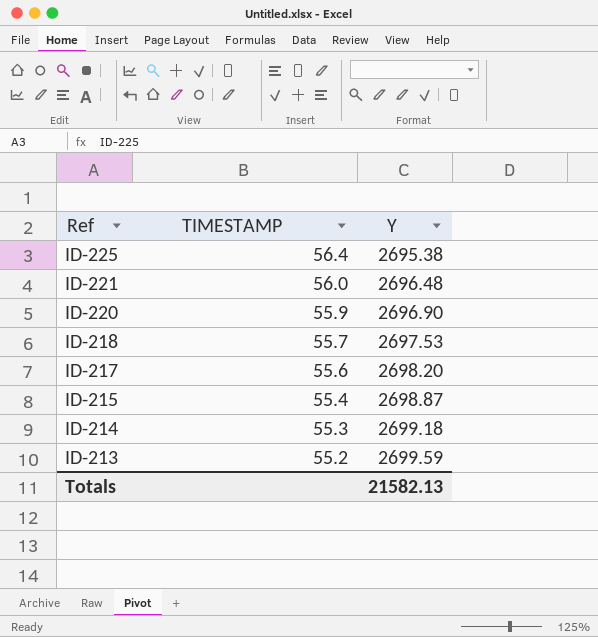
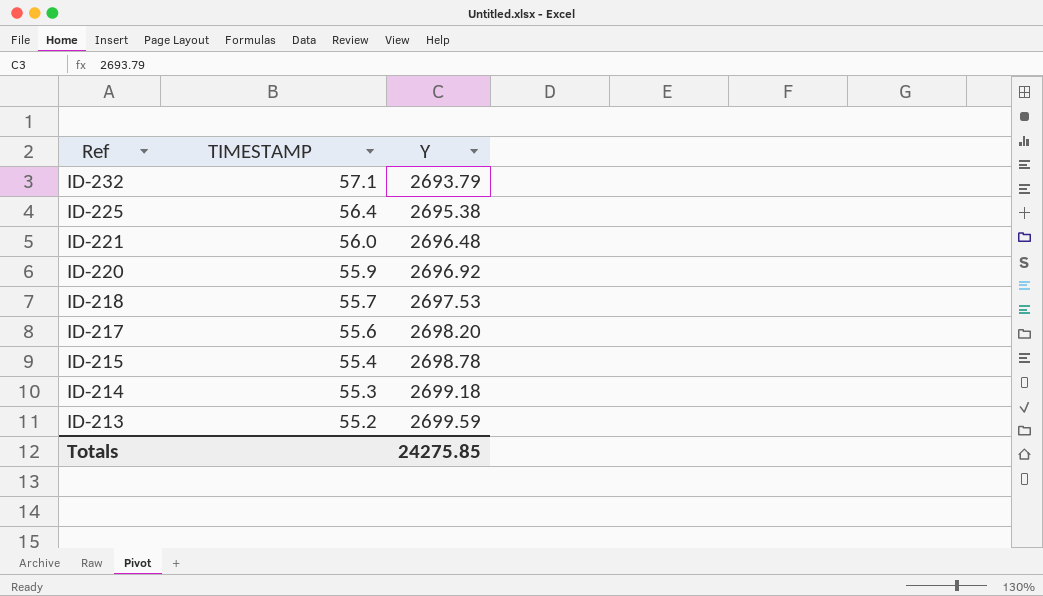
row ID-232: none -> 57.1 | 2693.79
ID-220 | Y: 2696.90 -> 2696.92
ID-215 | Y: 2698.87 -> 2698.78
Totals | Y: 21582.13 -> 24275.85

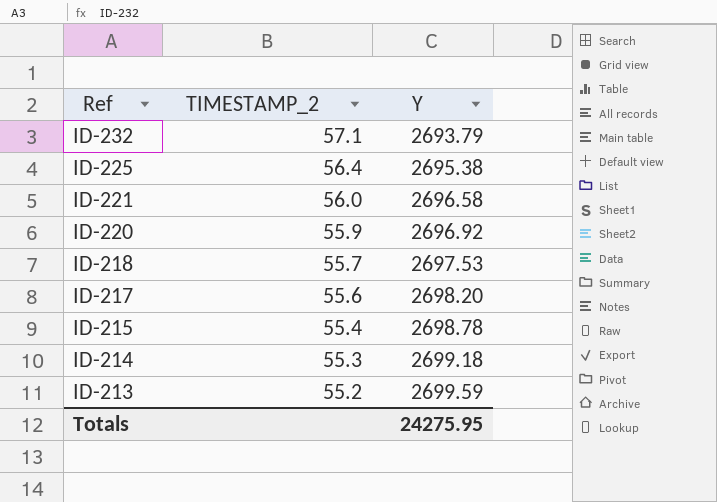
column name: TIMESTAMP -> TIMESTAMP_2
ID-221 | Y: 2696.48 -> 2696.58
Totals | Y: 24275.85 -> 24275.95

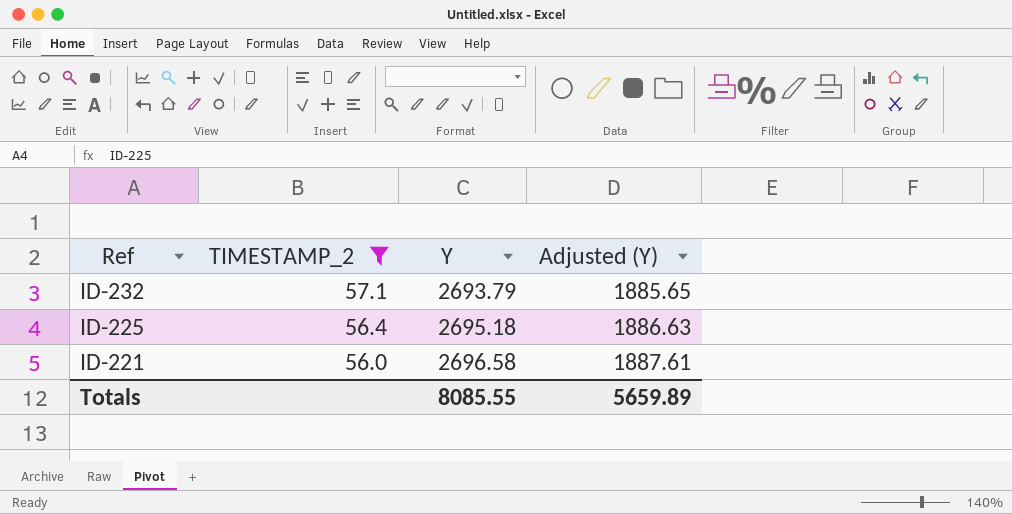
filter: none -> TIMESTAMP_2 >= 56.0
column Adjusted (Y) | formula: none -> [Y] * 0.7
ID-225 | Y: 2695.38 -> 2695.18
Totals | Y: 24275.95 -> 8085.55

